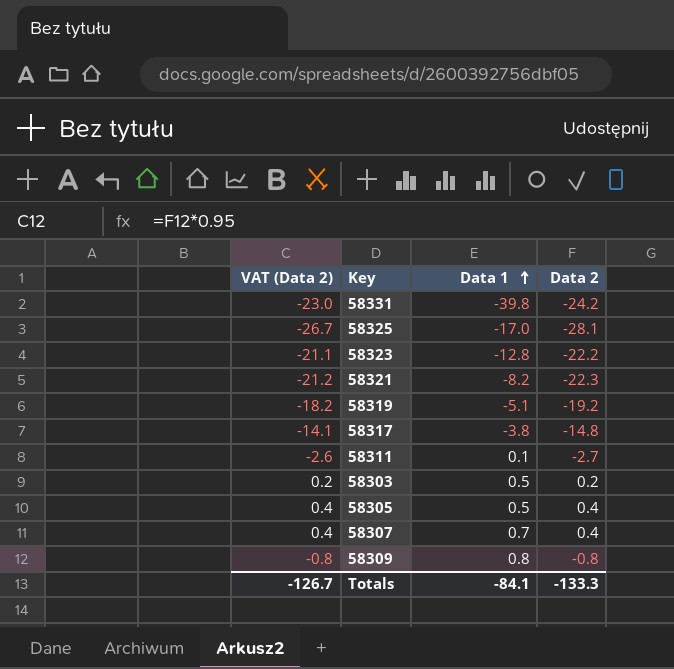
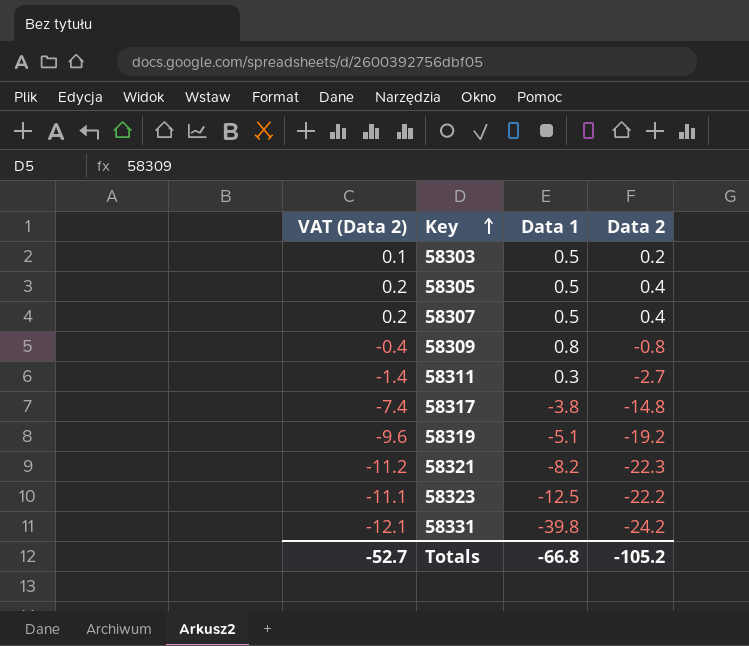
row order: Data 1 ascending -> Key ascending
column VAT (Data 2) | formula: [Data 2] * 0.95 -> [Data 2] * 0.5
row 58325: -26.7 | -17.0 | -28.1 -> none
58307 | Data 1: 0.7 -> 0.5
58311 | Data 1: 0.1 -> 0.3
58323 | Data 1: -12.8 -> -12.5
Totals | VAT (Data 2): -126.7 -> -52.7
Totals | Data 1: -84.1 -> -66.8
Totals | Data 2: -133.3 -> -105.2

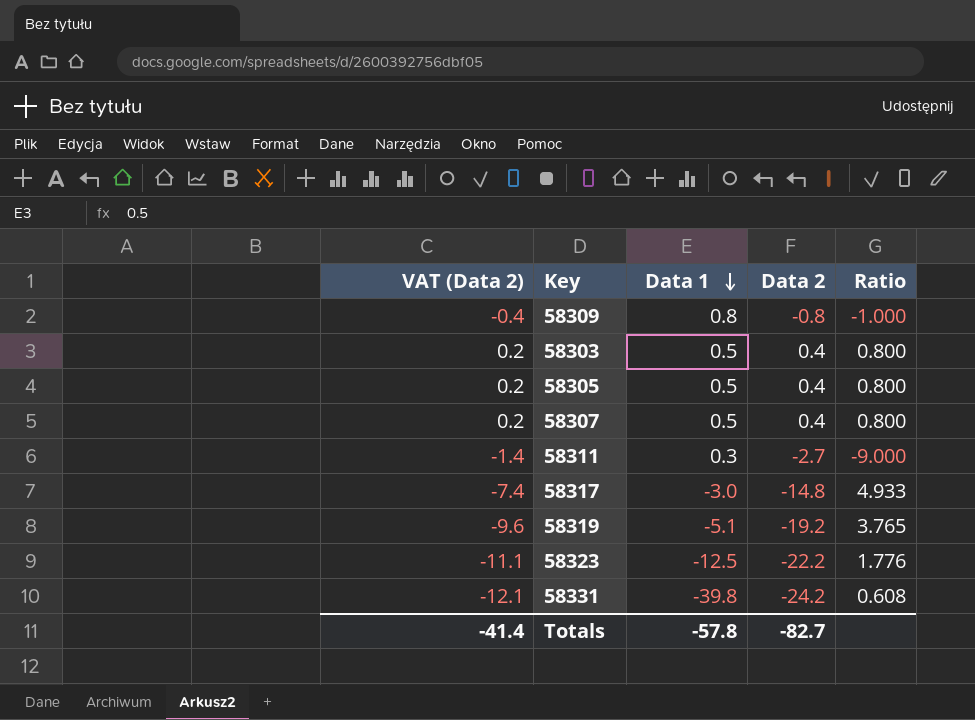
row order: Key ascending -> Data 1 descending
column Ratio | formula: none -> [Data 2] / [Data 1]
row 58321: -11.2 | -8.2 | -22.3 -> none
58303 | VAT (Data 2): 0.1 -> 0.2
58303 | Data 2: 0.2 -> 0.4
58317 | Data 1: -3.8 -> -3.0
Totals | VAT (Data 2): -52.7 -> -41.4
Totals | Data 1: -66.8 -> -57.8
Totals | Data 2: -105.2 -> -82.7

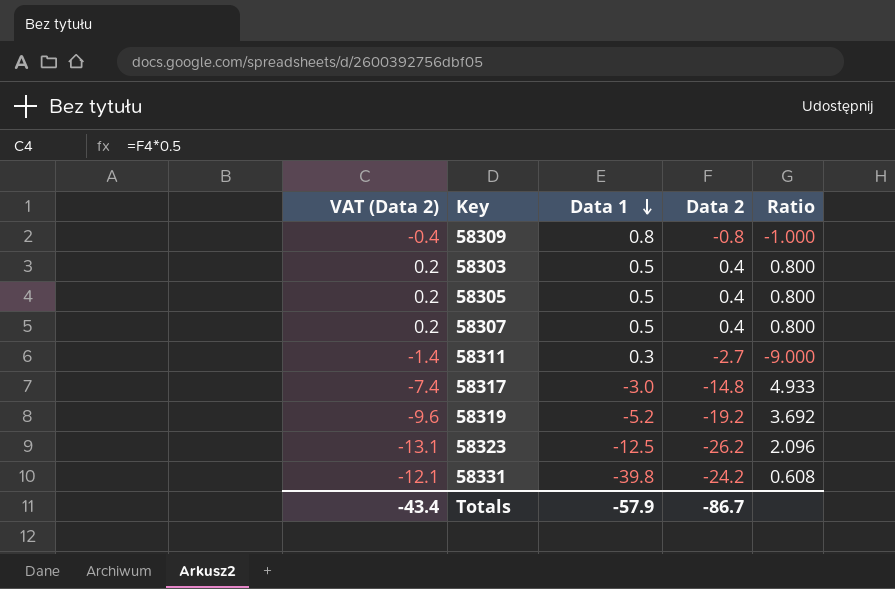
58319 | Data 1: -5.1 -> -5.2
58319 | Ratio: 3.765 -> 3.692
58323 | VAT (Data 2): -11.1 -> -13.1
58323 | Data 2: -22.2 -> -26.2
58323 | Ratio: 1.776 -> 2.096
Totals | VAT (Data 2): -41.4 -> -43.4
Totals | Data 1: -57.8 -> -57.9
Totals | Data 2: -82.7 -> -86.7

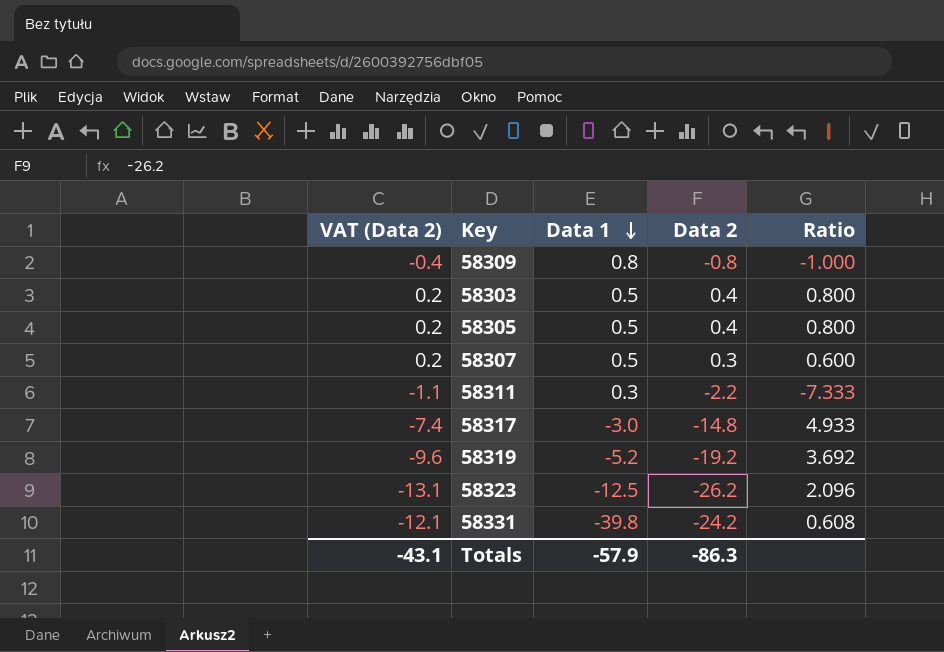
58307 | Data 2: 0.4 -> 0.3
58307 | Ratio: 0.800 -> 0.600
58311 | VAT (Data 2): -1.4 -> -1.1
58311 | Data 2: -2.7 -> -2.2
58311 | Ratio: -9.000 -> -7.333
Totals | VAT (Data 2): -43.4 -> -43.1
Totals | Data 2: -86.7 -> -86.3

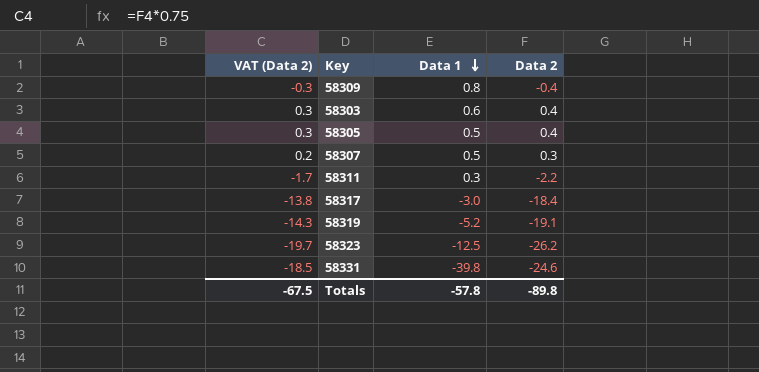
column Ratio | formula: [Data 2] / [Data 1] -> none
column VAT (Data 2) | formula: [Data 2] * 0.5 -> [Data 2] * 0.75
58309 | Data 2: -0.8 -> -0.4
58303 | Data 1: 0.5 -> 0.6
58317 | Data 2: -14.8 -> -18.4
58319 | Data 2: -19.2 -> -19.1
58331 | Data 2: -24.2 -> -24.6
Totals | VAT (Data 2): -43.1 -> -67.5
Totals | Data 1: -57.9 -> -57.8
Totals | Data 2: -86.3 -> -89.8

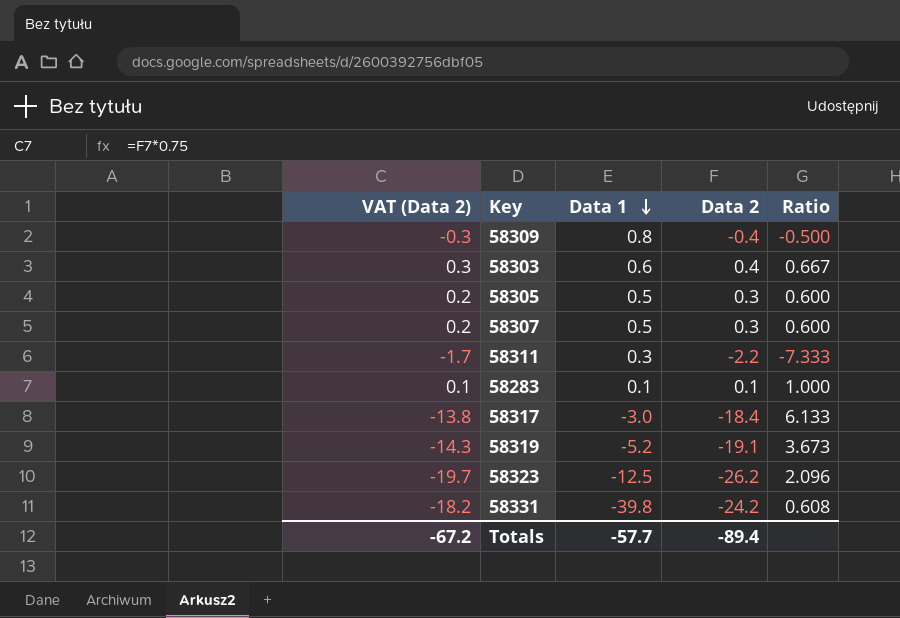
column Ratio | formula: none -> [Data 2] / [Data 1]
58305 | VAT (Data 2): 0.3 -> 0.2
58305 | Data 2: 0.4 -> 0.3
row 58283: none -> 0.1 | 0.1 | 0.1 | 1.000
58331 | VAT (Data 2): -18.5 -> -18.2
58331 | Data 2: -24.6 -> -24.2
Totals | VAT (Data 2): -67.5 -> -67.2
Totals | Data 1: -57.8 -> -57.7
Totals | Data 2: -89.8 -> -89.4

